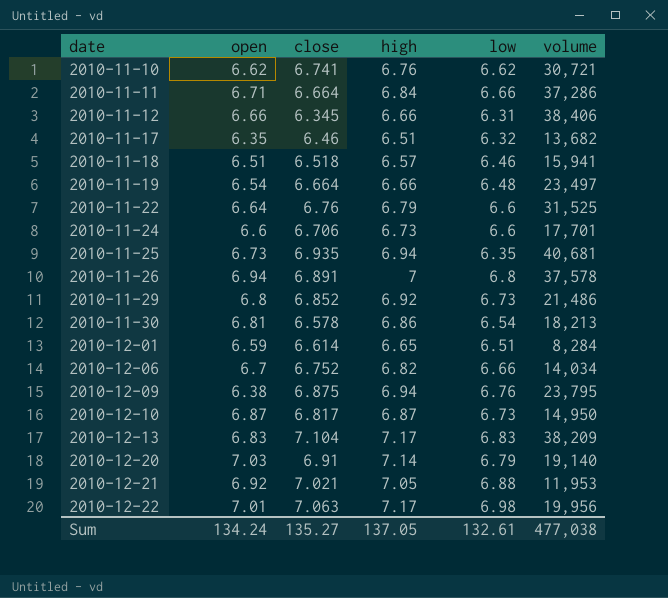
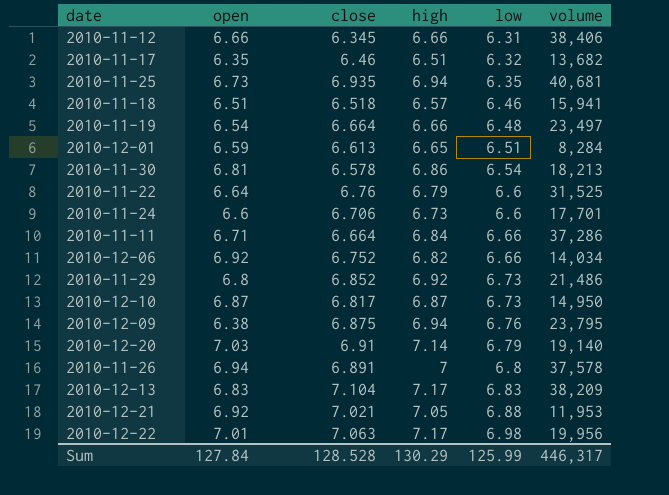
row order: date ascending -> low ascending
row 2010-11-10: 6.62 | 6.741 | 6.76 | 6.62 | 30,721 -> none
2010-12-01 | close: 6.614 -> 6.613
2010-12-06 | open: 6.7 -> 6.92
Sum | open: 134.24 -> 127.84
Sum | close: 135.27 -> 128.528
Sum | high: 137.05 -> 130.29
Sum | low: 132.61 -> 125.99
Sum | volume: 477,038 -> 446,317

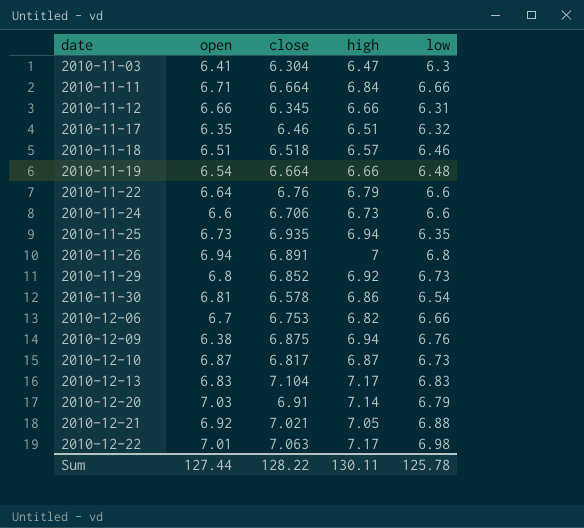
row order: low ascending -> date ascending
column volume | position: 6 -> none
row 2010-12-01: 6.59 | 6.613 | 6.65 | 6.51 | 8,284 -> none
row 2010-11-03: none -> 6.41 | 6.304 | 6.47 | 6.3
2010-12-06 | open: 6.92 -> 6.7
2010-12-06 | close: 6.752 -> 6.753
Sum | open: 127.84 -> 127.44
Sum | close: 128.528 -> 128.22
Sum | high: 130.29 -> 130.11
Sum | low: 125.99 -> 125.78

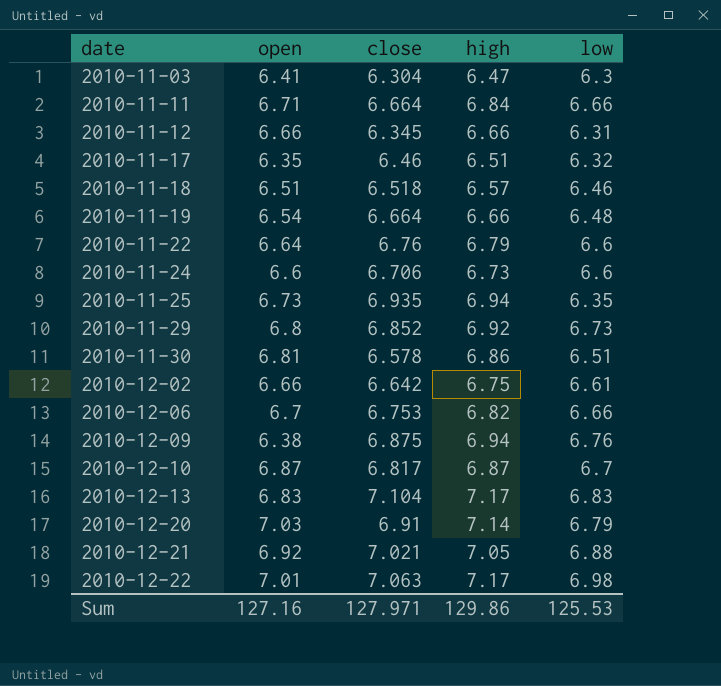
row 2010-11-26: 6.94 | 6.891 | 7 | 6.8 -> none
2010-11-30 | low: 6.54 -> 6.51
row 2010-12-02: none -> 6.66 | 6.642 | 6.75 | 6.61
2010-12-10 | low: 6.73 -> 6.7
Sum | open: 127.44 -> 127.16
Sum | close: 128.22 -> 127.971
Sum | high: 130.11 -> 129.86
Sum | low: 125.78 -> 125.53

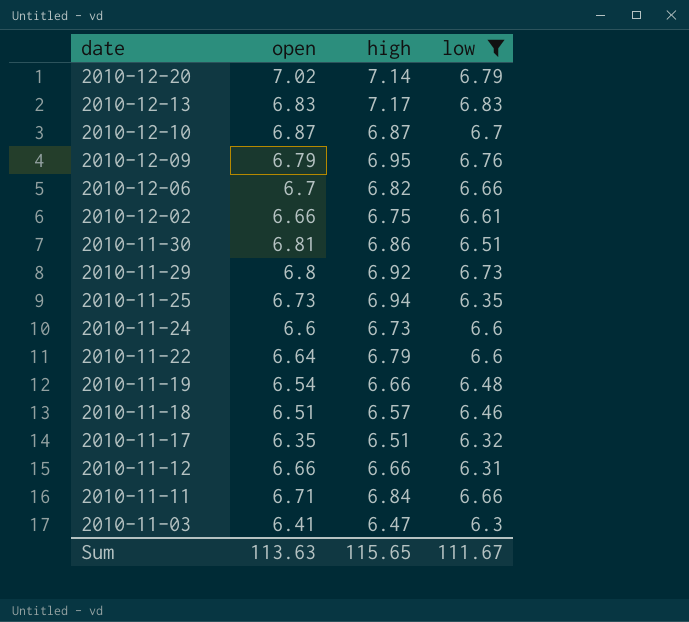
filter: none -> low <= 6.83
row order: date ascending -> date descending
column close | position: 3 -> none
2010-12-20 | open: 7.03 -> 7.02
2010-12-09 | open: 6.38 -> 6.79
2010-12-09 | high: 6.94 -> 6.95
Sum | open: 127.16 -> 113.63
Sum | high: 129.86 -> 115.65
Sum | low: 125.53 -> 111.67

